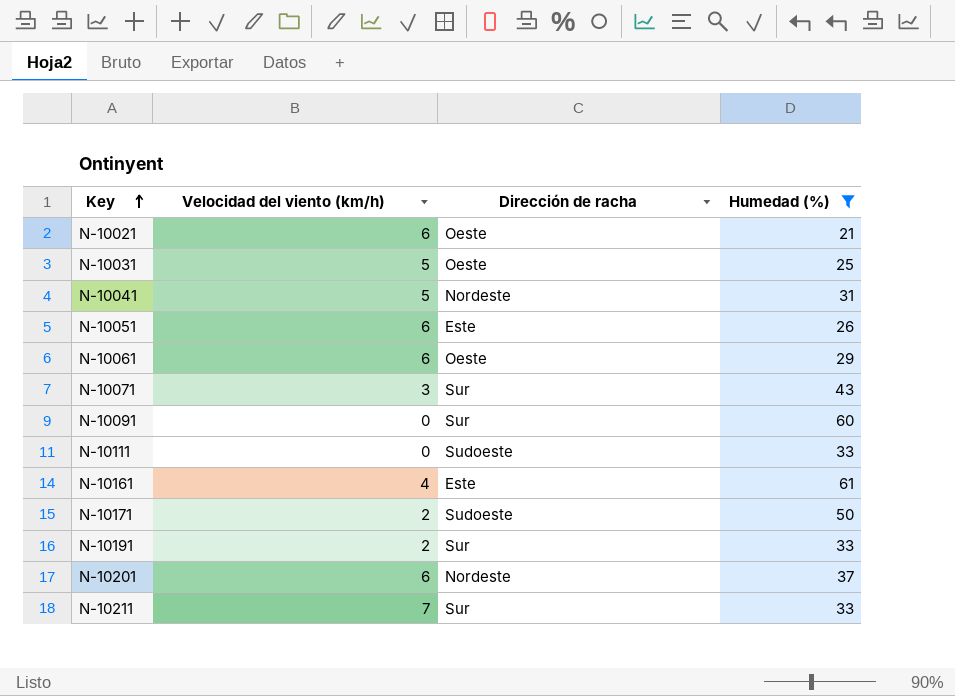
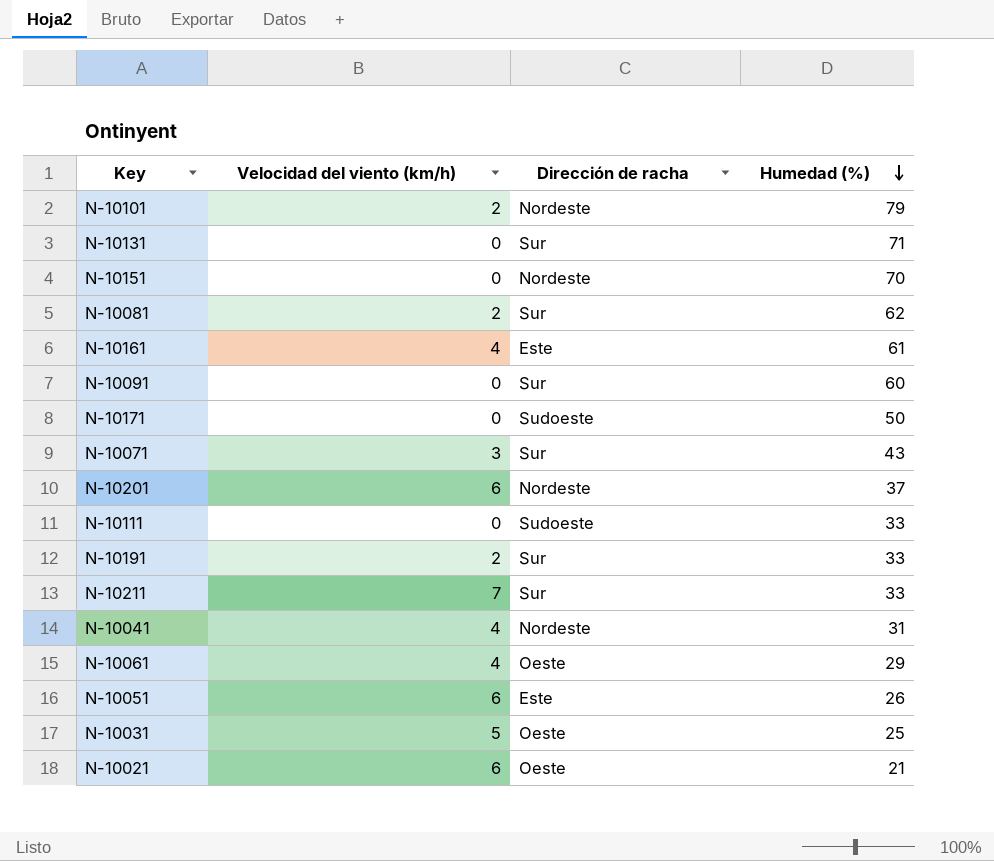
filter: Humedad (%) <= 61 -> none
row order: Key ascending -> Humedad (%) descending
N-10171 | Velocidad del viento (km/h): 2 -> 0
N-10041 | Velocidad del viento (km/h): 5 -> 4
N-10061 | Velocidad del viento (km/h): 6 -> 4

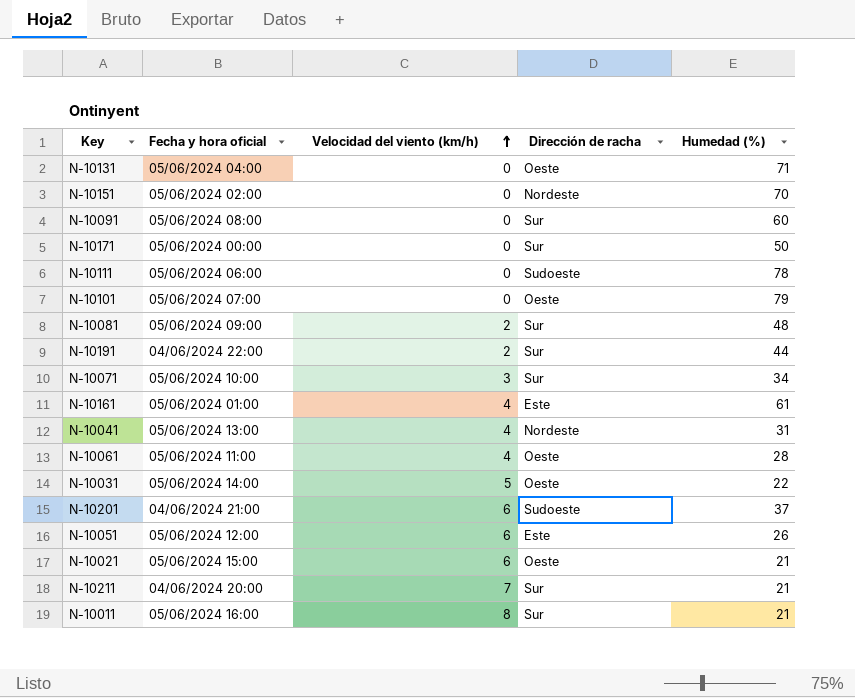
row order: Humedad (%) descending -> Velocidad del viento (km/h) ascending
column Fecha y hora oficial | position: none -> 2
N-10131 | Dirección de racha: Sur -> Oeste
N-10171 | Dirección de racha: Sudoeste -> Sur
N-10111 | Humedad (%): 33 -> 78
N-10101 | Velocidad del viento (km/h): 2 -> 0
N-10101 | Dirección de racha: Nordeste -> Oeste
N-10081 | Humedad (%): 62 -> 48
N-10191 | Humedad (%): 33 -> 44
N-10071 | Humedad (%): 43 -> 34
N-10061 | Humedad (%): 29 -> 28
N-10031 | Humedad (%): 25 -> 22
N-10201 | Dirección de racha: Nordeste -> Sudoeste
N-10211 | Humedad (%): 33 -> 21
row N-10011: none -> 05/06/2024 16:00 | 8 | Sur | 21

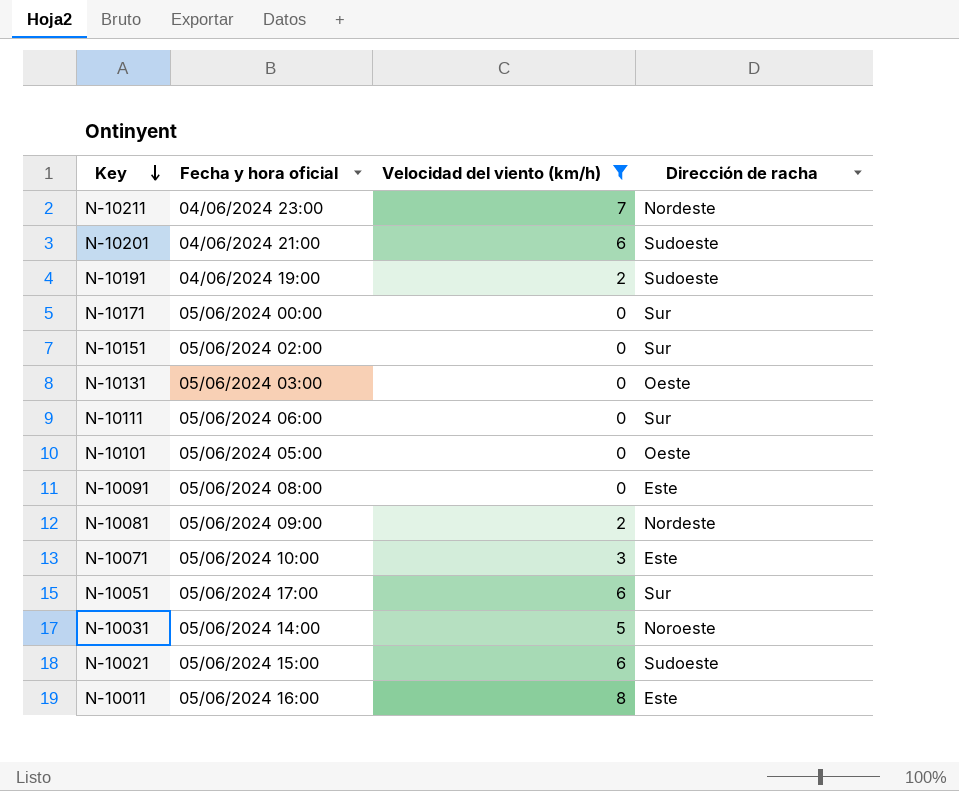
filter: none -> Velocidad del viento (km/h) != 4
row order: Velocidad del viento (km/h) ascending -> Key descending
column Humedad (%) | position: 5 -> none
N-10211 | Fecha y hora oficial: 04/06/2024 20:00 -> 04/06/2024 23:00
N-10211 | Dirección de racha: Sur -> Nordeste
N-10191 | Fecha y hora oficial: 04/06/2024 22:00 -> 04/06/2024 19:00
N-10191 | Dirección de racha: Sur -> Sudoeste
N-10151 | Dirección de racha: Nordeste -> Sur
N-10131 | Fecha y hora oficial: 05/06/2024 04:00 -> 05/06/2024 03:00
N-10111 | Dirección de racha: Sudoeste -> Sur
N-10101 | Fecha y hora oficial: 05/06/2024 07:00 -> 05/06/2024 05:00
N-10091 | Dirección de racha: Sur -> Este
N-10081 | Dirección de racha: Sur -> Nordeste
N-10071 | Dirección de racha: Sur -> Este
N-10051 | Fecha y hora oficial: 05/06/2024 12:00 -> 05/06/2024 17:00
N-10051 | Dirección de racha: Este -> Sur
N-10031 | Dirección de racha: Oeste -> Noroeste
N-10021 | Dirección de racha: Oeste -> Sudoeste
N-10011 | Dirección de racha: Sur -> Este

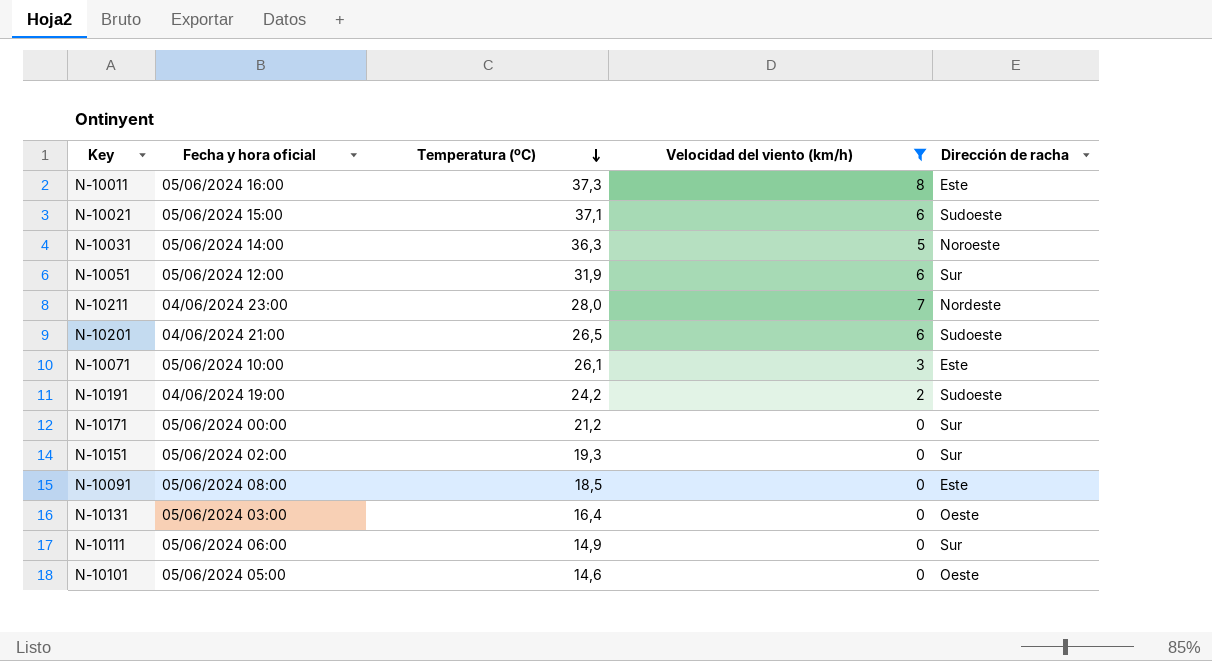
row order: Key descending -> Temperatura (ºC) descending
column Temperatura (ºC) | position: none -> 3
row N-10081: 05/06/2024 09:00 | 2 | Nordeste -> none
N-10051 | Fecha y hora oficial: 05/06/2024 17:00 -> 05/06/2024 12:00

